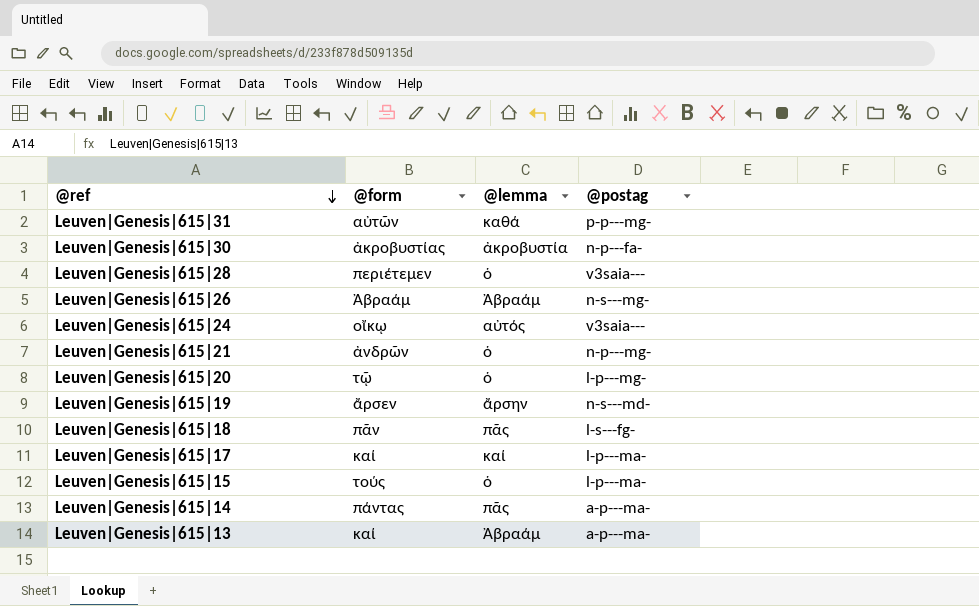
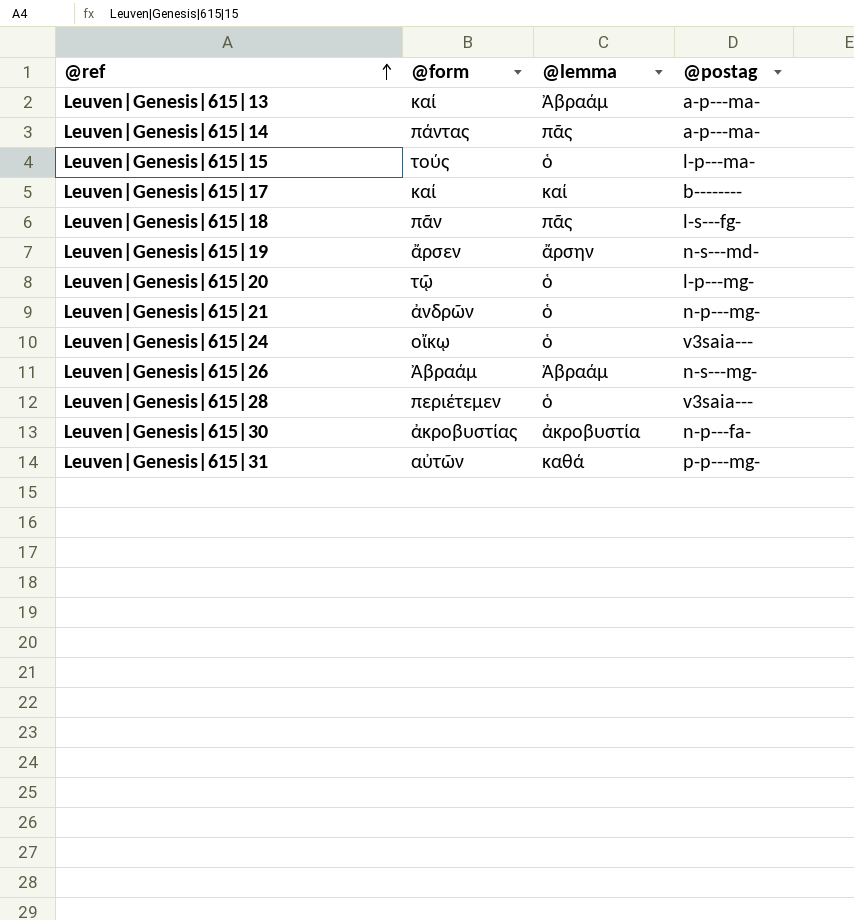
row order: @ref descending -> @ref ascending
Leuven|Genesis|615|17 | @postag: l-p---ma- -> b--------
Leuven|Genesis|615|24 | @lemma: αὐτός -> ὁ

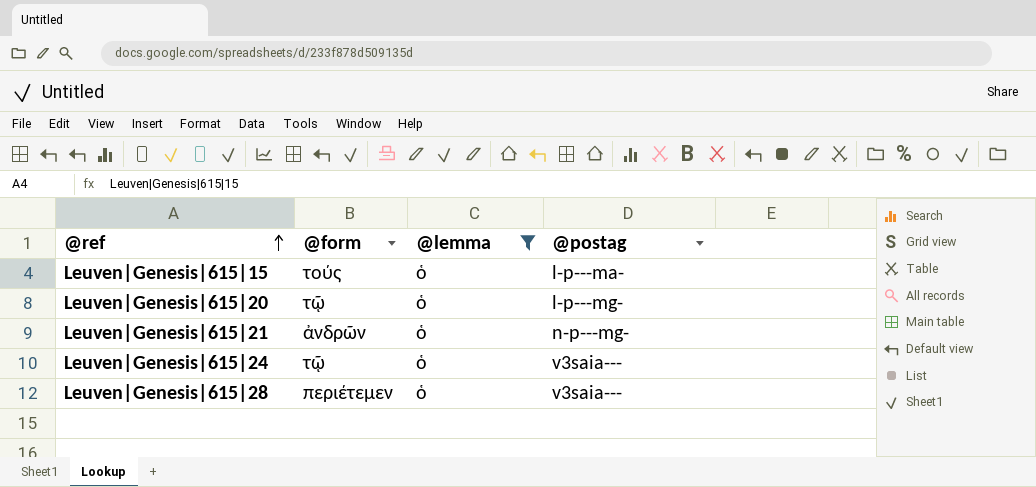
filter: none -> @lemma = ὁ
Leuven|Genesis|615|24 | @form: οἴκῳ -> τῷ

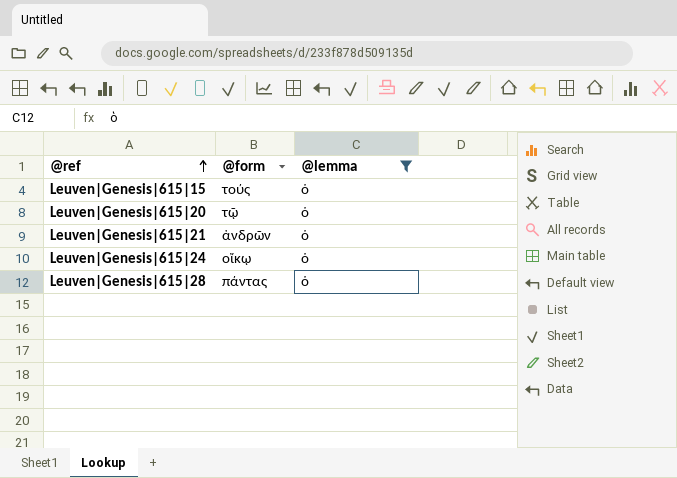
column @postag | position: 4 -> none
Leuven|Genesis|615|24 | @form: τῷ -> οἴκῳ
Leuven|Genesis|615|28 | @form: περιέτεμεν -> πάντας

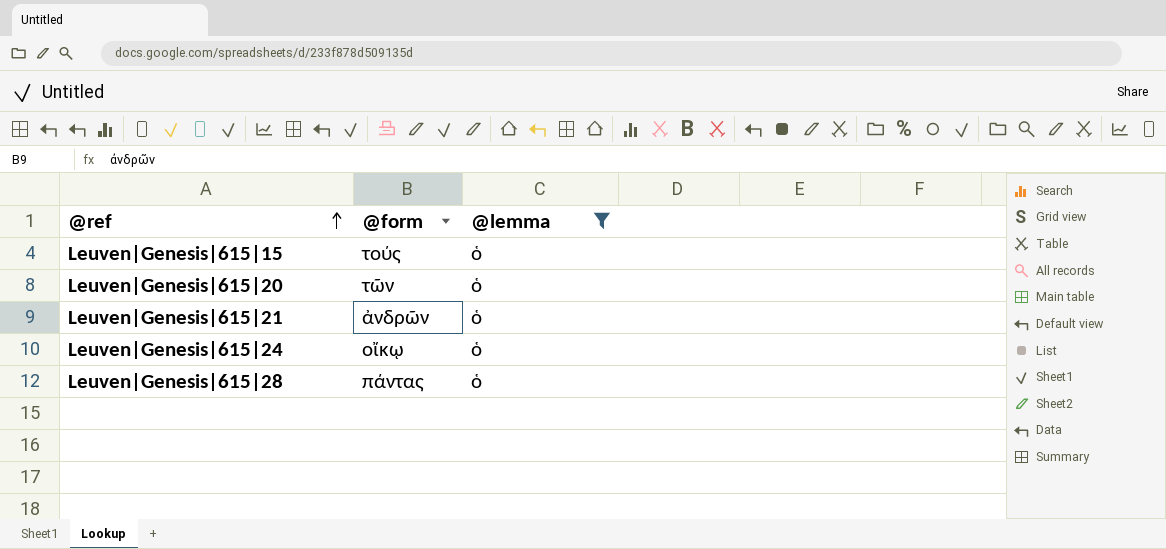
Leuven|Genesis|615|20 | @form: τῷ -> τῶν

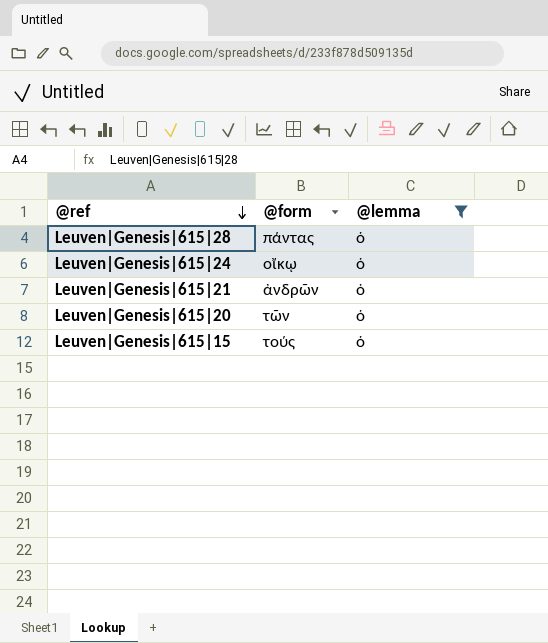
row order: @ref ascending -> @ref descending

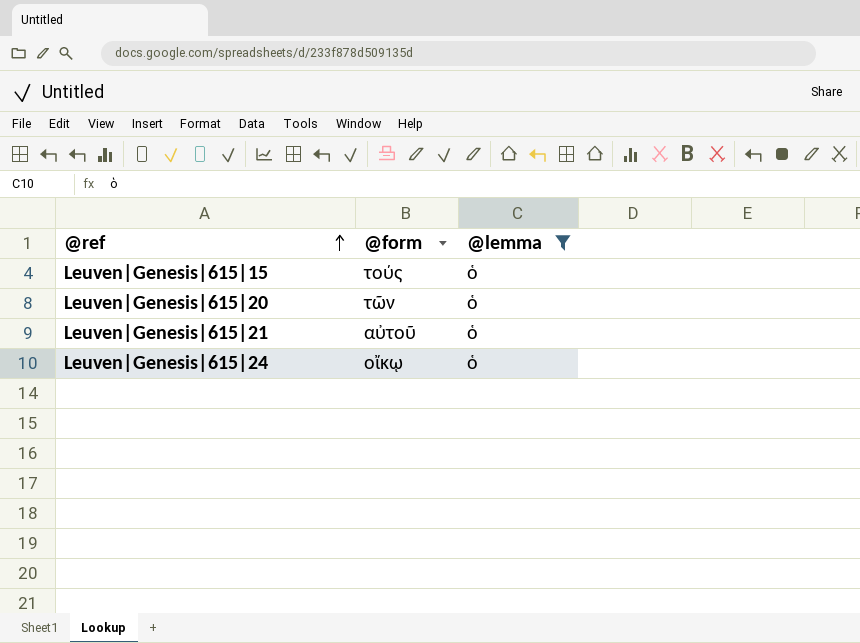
row order: @ref descending -> @ref ascending
row Leuven|Genesis|615|28: πάντας | ὁ -> none
Leuven|Genesis|615|21 | @form: ἀνδρῶν -> αὐτοῦ

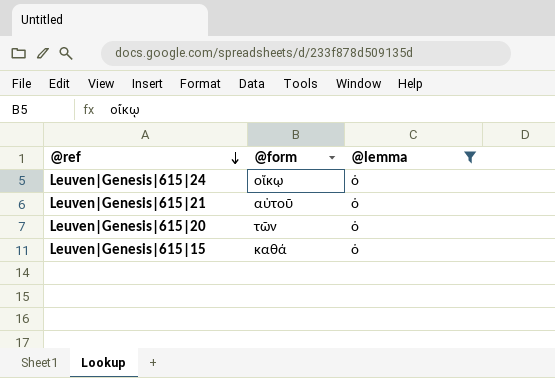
row order: @ref ascending -> @ref descending
Leuven|Genesis|615|15 | @form: τούς -> καθά

